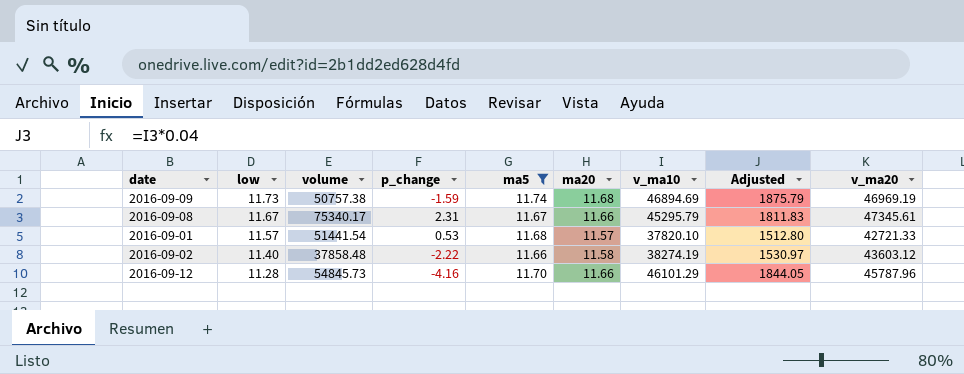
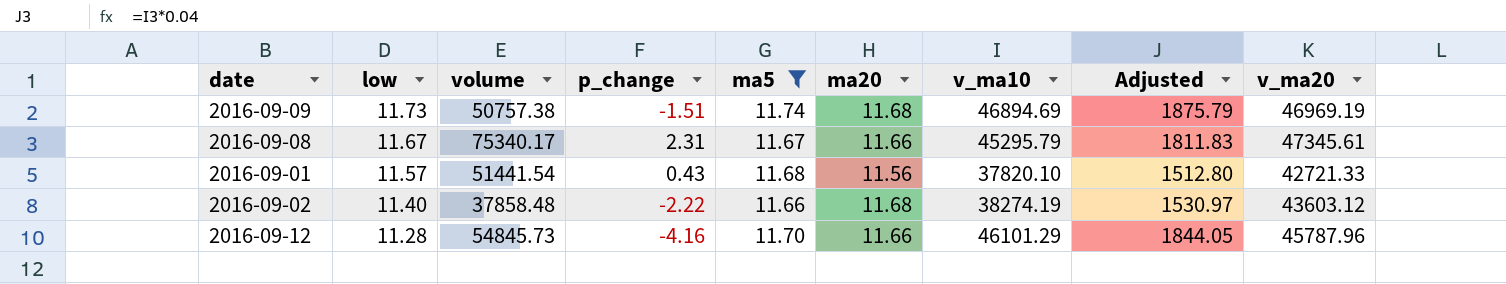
2016-09-09 | p_change: -1.59 -> -1.51
2016-09-01 | p_change: 0.53 -> 0.43
2016-09-01 | ma20: 11.57 -> 11.56
2016-09-02 | ma20: 11.58 -> 11.68

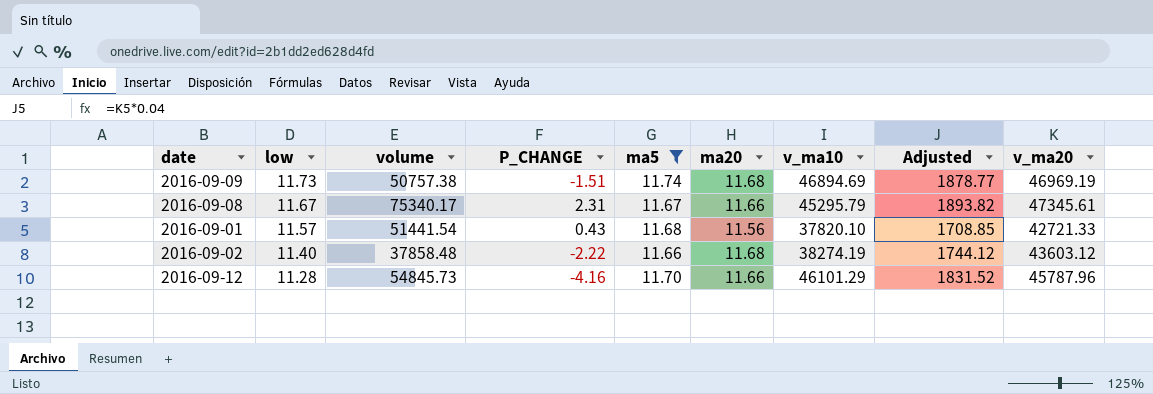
column name: p_change -> P_CHANGE
column Adjusted | formula: [v_ma10] * 0.04 -> [v_ma20] * 0.04

